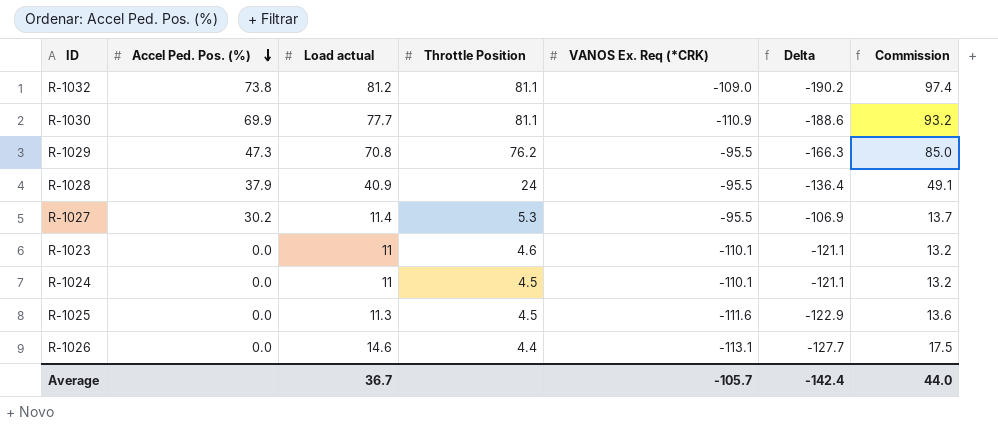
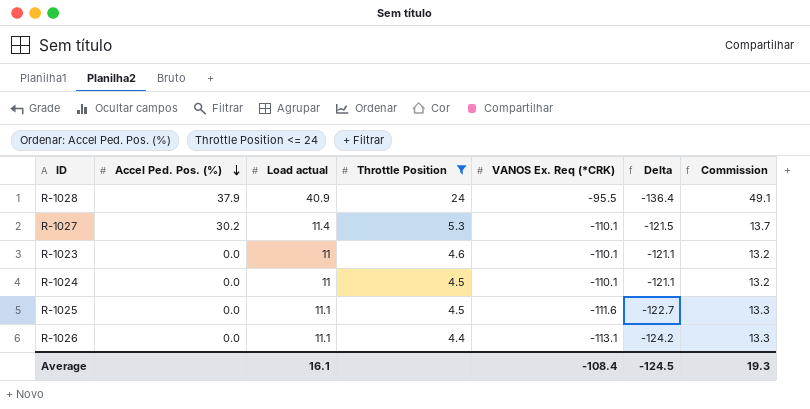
filter: none -> Throttle Position <= 24
R-1027 | VANOS Ex. Req (*CRK): -95.5 -> -110.1
R-1027 | Delta: -106.9 -> -121.5
R-1025 | Load actual: 11.3 -> 11.1
R-1025 | Delta: -122.9 -> -122.7
R-1025 | Commission: 13.6 -> 13.3
R-1026 | Load actual: 14.6 -> 11.1
R-1026 | Delta: -127.7 -> -124.2
R-1026 | Commission: 17.5 -> 13.3
Average | Load actual: 36.7 -> 16.1
Average | VANOS Ex. Req (*CRK): -105.7 -> -108.4
Average | Delta: -142.4 -> -124.5
Average | Commission: 44.0 -> 19.3

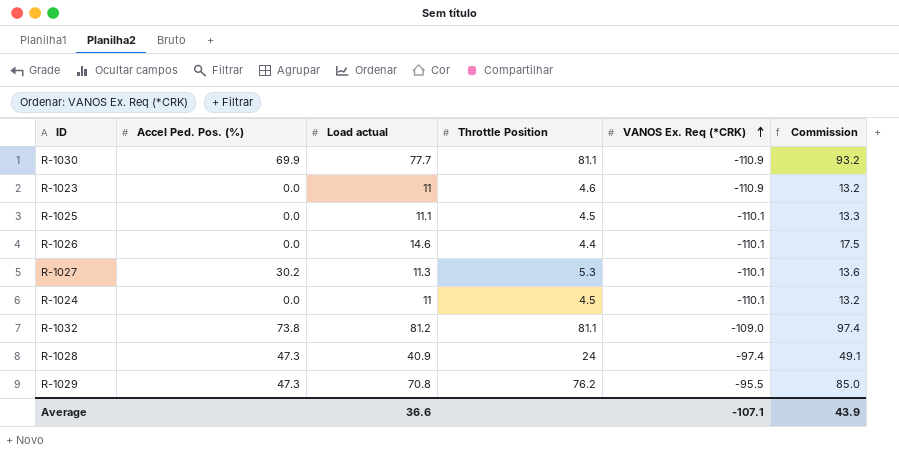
filter: Throttle Position <= 24 -> none
row order: Accel Ped. Pos. (%) descending -> VANOS Ex. Req (*CRK) ascending
column Delta | formula: [VANOS Ex. Req (*CRK)] - [Load actual] -> none
R-1023 | VANOS Ex. Req (*CRK): -110.1 -> -110.9
R-1025 | VANOS Ex. Req (*CRK): -111.6 -> -110.1
R-1026 | Load actual: 11.1 -> 14.6
R-1026 | VANOS Ex. Req (*CRK): -113.1 -> -110.1
R-1026 | Commission: 13.3 -> 17.5
R-1027 | Load actual: 11.4 -> 11.3
R-1027 | Commission: 13.7 -> 13.6
R-1028 | Accel Ped. Pos. (%): 37.9 -> 47.3
R-1028 | VANOS Ex. Req (*CRK): -95.5 -> -97.4
Average | Load actual: 16.1 -> 36.6
Average | VANOS Ex. Req (*CRK): -108.4 -> -107.1
Average | Commission: 19.3 -> 43.9

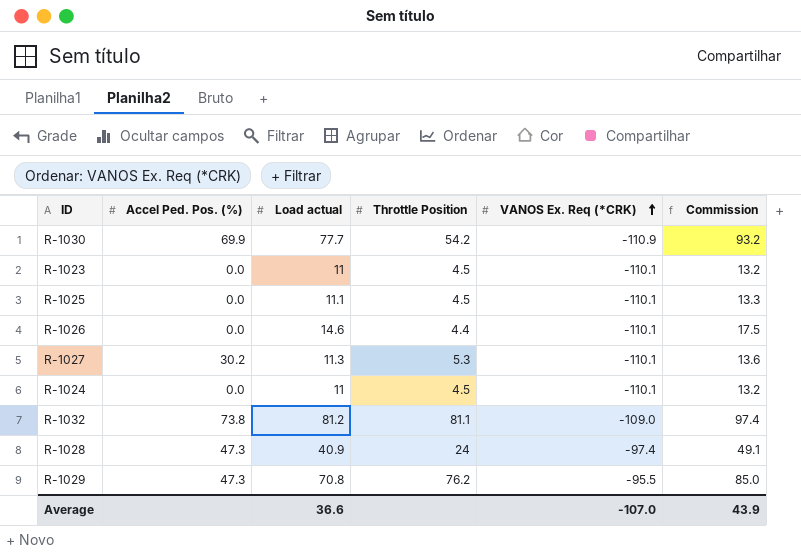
R-1030 | Throttle Position: 81.1 -> 54.2
R-1023 | Throttle Position: 4.6 -> 4.5
R-1023 | VANOS Ex. Req (*CRK): -110.9 -> -110.1
Average | VANOS Ex. Req (*CRK): -107.1 -> -107.0

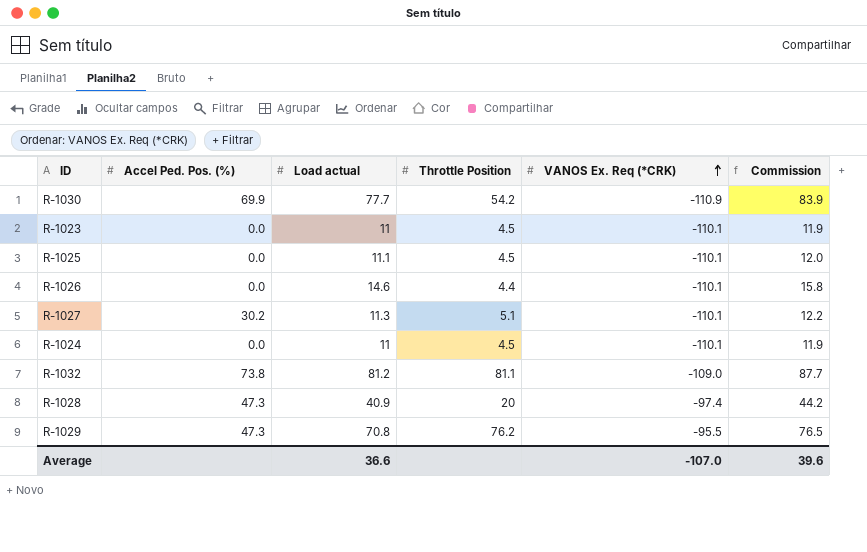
column Commission | formula: [Load actual] * 1.2 -> [Load actual] * 1.08
R-1027 | Throttle Position: 5.3 -> 5.1
R-1028 | Throttle Position: 24 -> 20
Average | Commission: 43.9 -> 39.6

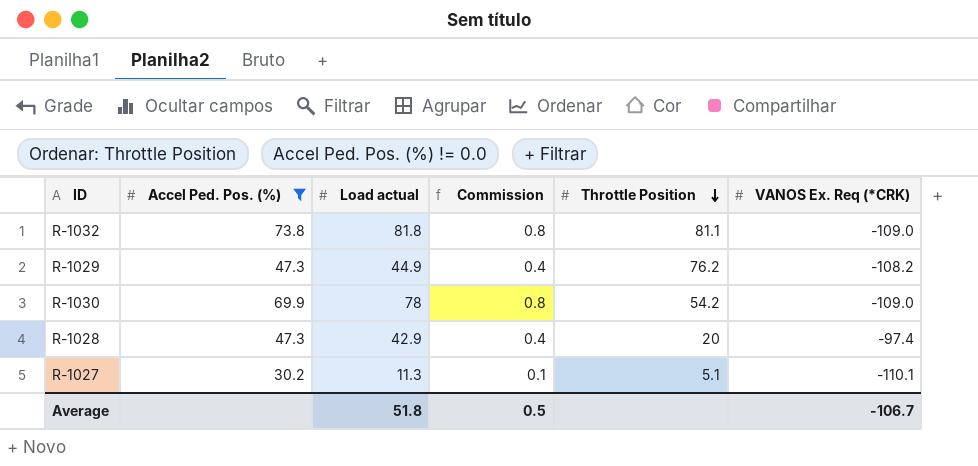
filter: none -> Accel Ped. Pos. (%) != 0.0
row order: VANOS Ex. Req (*CRK) ascending -> Throttle Position descending
column Commission | formula: [Load actual] * 1.08 -> [Load actual] * 0.01
column Commission | position: 6 -> 4
R-1032 | Load actual: 81.2 -> 81.8
R-1029 | Load actual: 70.8 -> 44.9
R-1029 | VANOS Ex. Req (*CRK): -95.5 -> -108.2
R-1030 | Load actual: 77.7 -> 78
R-1030 | VANOS Ex. Req (*CRK): -110.9 -> -109.0
R-1028 | Load actual: 40.9 -> 42.9
Average | Load actual: 36.6 -> 51.8
Average | Commission: 39.6 -> 0.5
Average | VANOS Ex. Req (*CRK): -107.0 -> -106.7

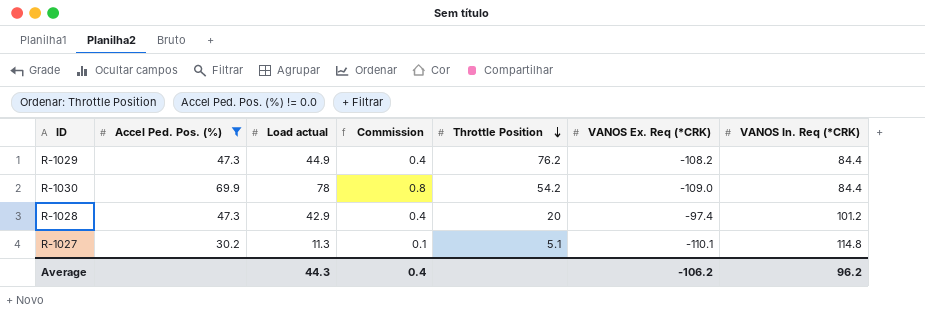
column VANOS In. Req (*CRK) | position: none -> 7
row R-1032: 73.8 | 81.8 | 0.8 | 81.1 | -109.0 -> none
Average | Load actual: 51.8 -> 44.3
Average | Commission: 0.5 -> 0.4
Average | VANOS Ex. Req (*CRK): -106.7 -> -106.2

